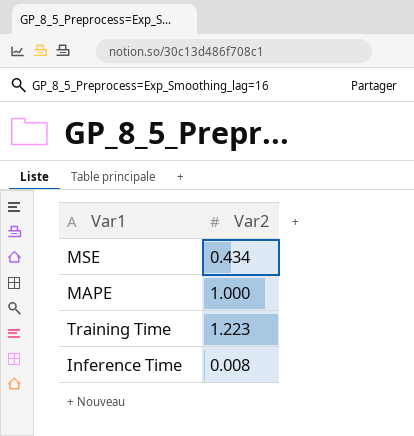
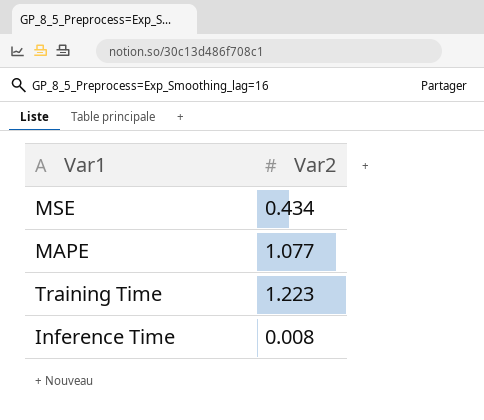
MAPE | Var2: 1.000 -> 1.077

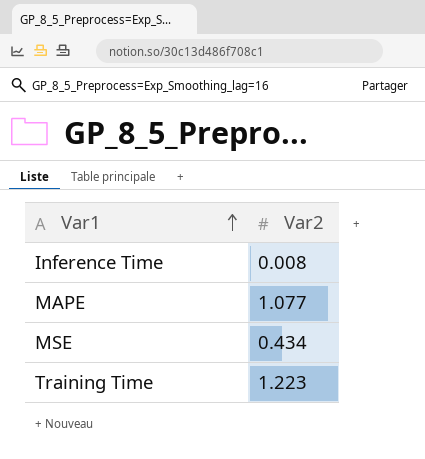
row order: none -> Var1 ascending

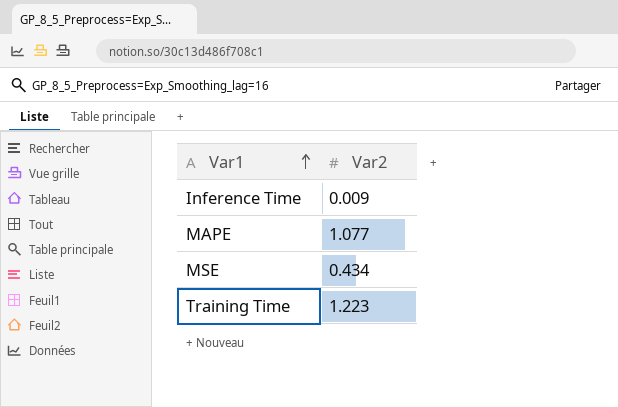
Inference Time | Var2: 0.008 -> 0.009

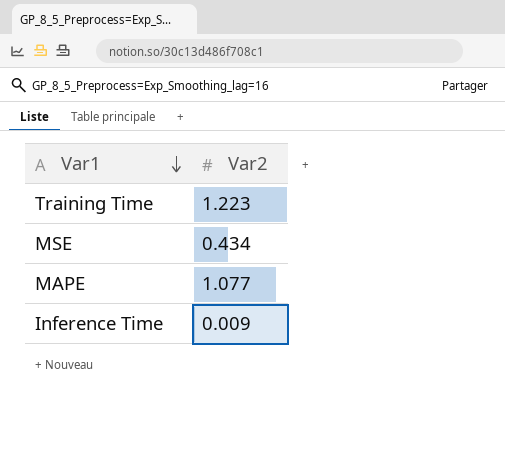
row order: Var1 ascending -> Var1 descending

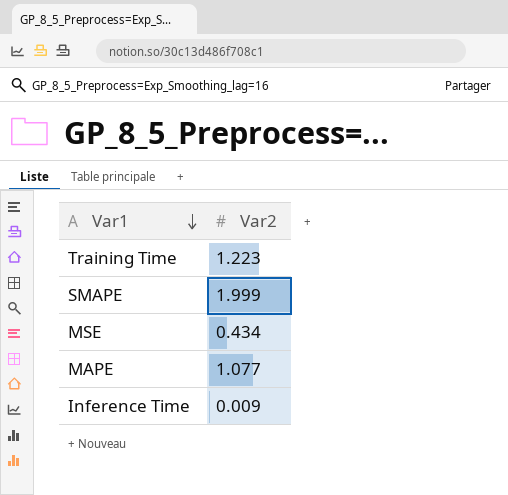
row SMAPE: none -> 1.999

